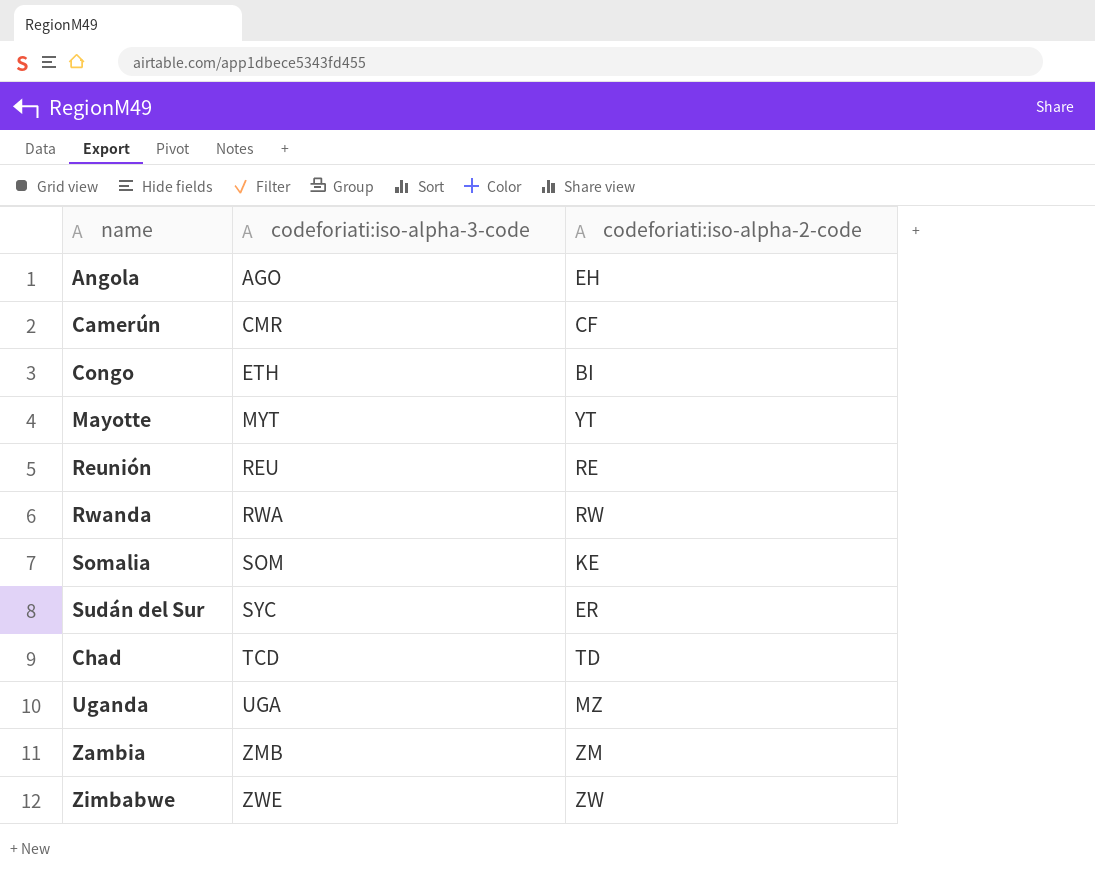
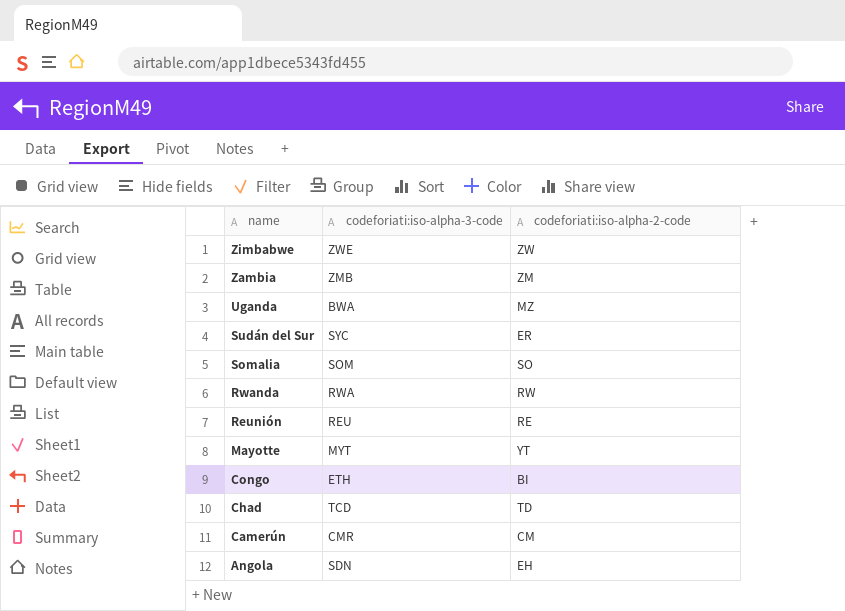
row order: codeforiati:iso-alpha-3-code ascending -> name descending
Uganda | codeforiati:iso-alpha-3-code: UGA -> BWA
Somalia | codeforiati:iso-alpha-2-code: KE -> SO
Camerún | codeforiati:iso-alpha-2-code: CF -> CM
Angola | codeforiati:iso-alpha-3-code: AGO -> SDN

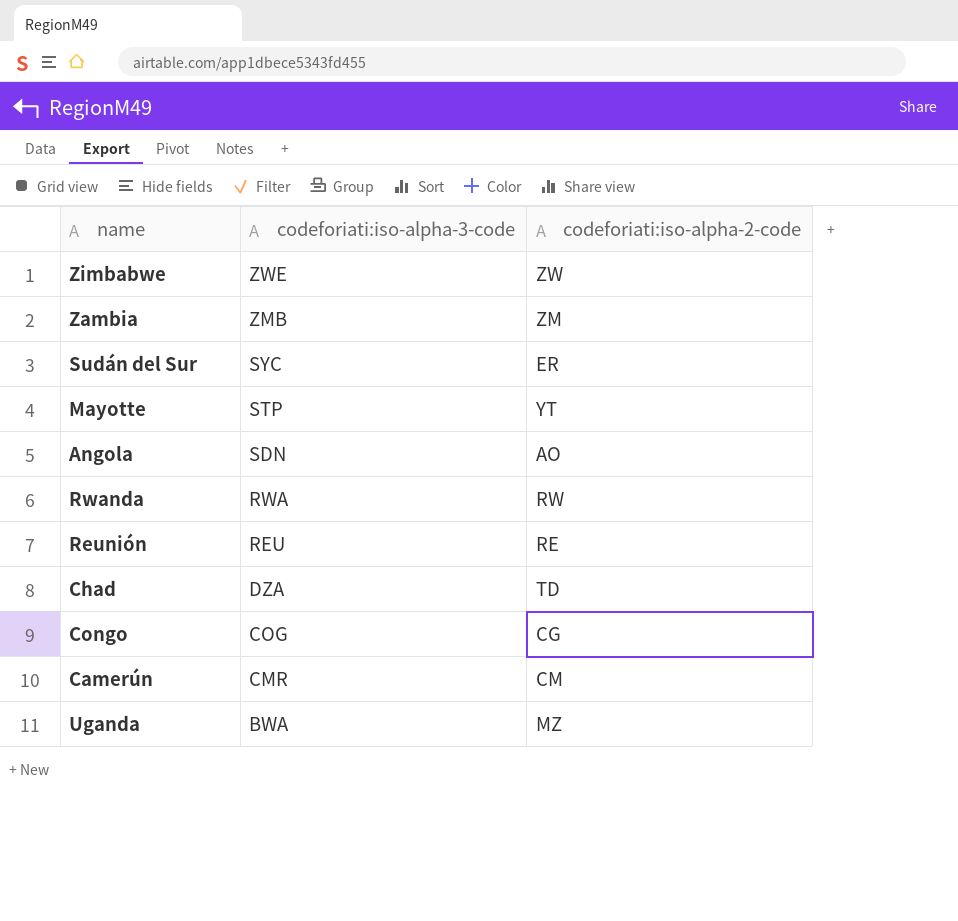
row order: name descending -> codeforiati:iso-alpha-3-code descending
row Somalia: SOM | SO -> none
Mayotte | codeforiati:iso-alpha-3-code: MYT -> STP
Angola | codeforiati:iso-alpha-2-code: EH -> AO
Chad | codeforiati:iso-alpha-3-code: TCD -> DZA
Congo | codeforiati:iso-alpha-3-code: ETH -> COG
Congo | codeforiati:iso-alpha-2-code: BI -> CG

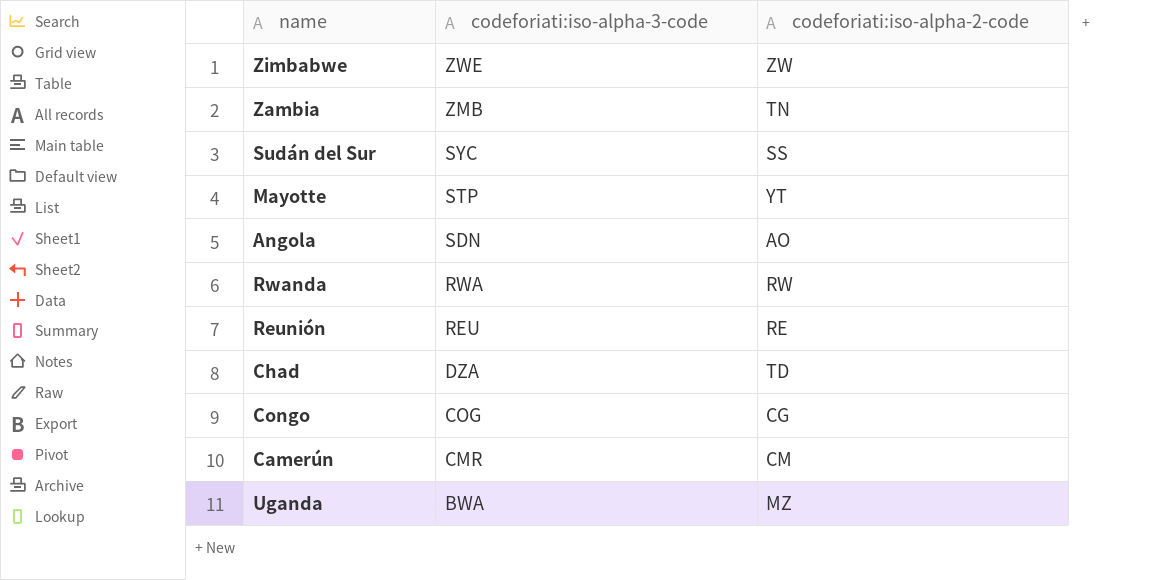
Zambia | codeforiati:iso-alpha-2-code: ZM -> TN
Sudán del Sur | codeforiati:iso-alpha-2-code: ER -> SS

